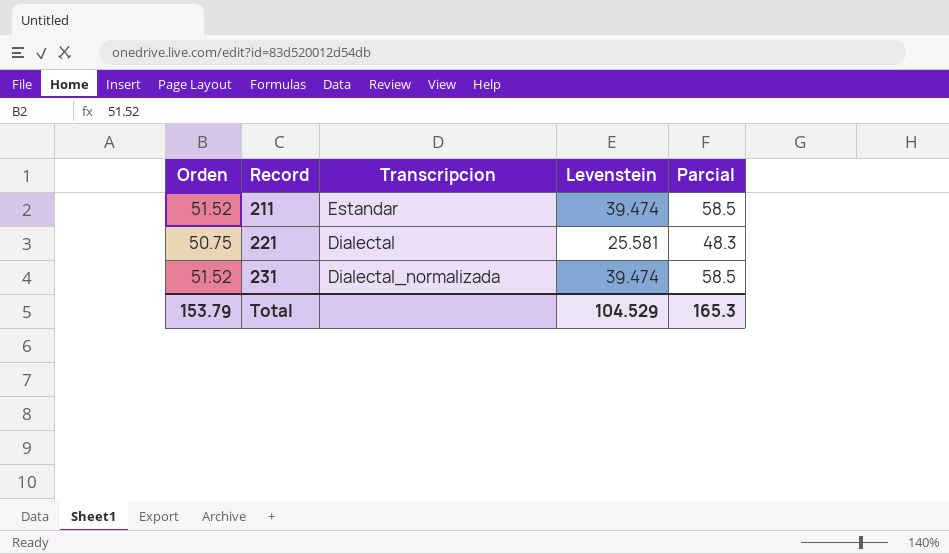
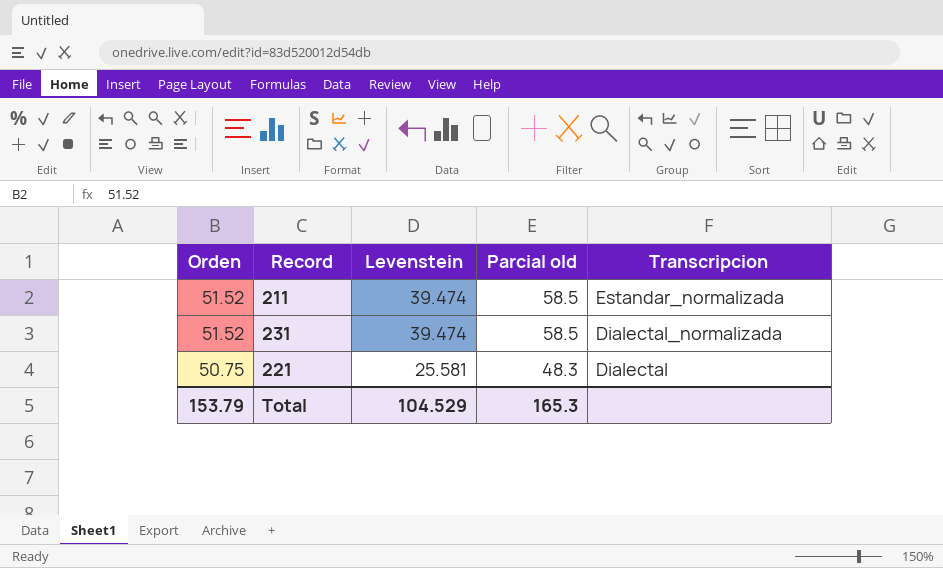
row order: Record ascending -> Orden descending
column name: Parcial -> Parcial old
column Transcripcion | position: 3 -> 5
211 | Transcripcion: Estandar -> Estandar_normalizada

